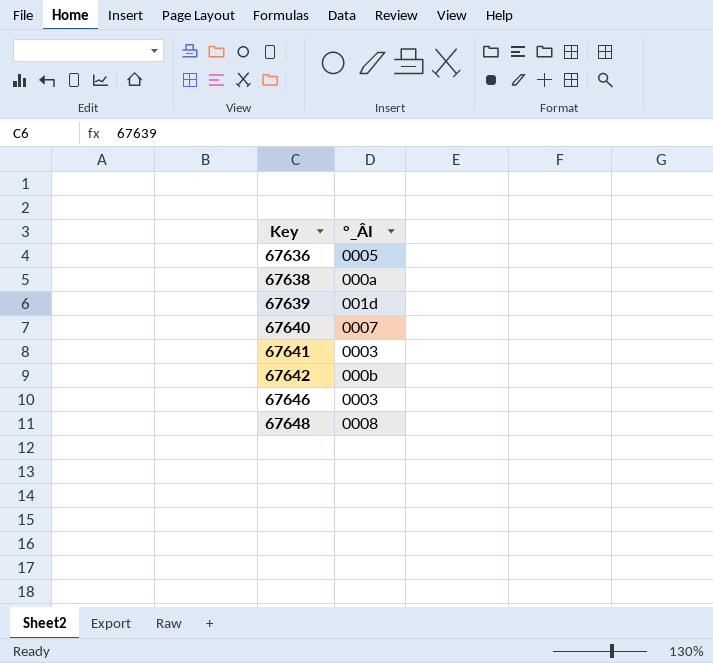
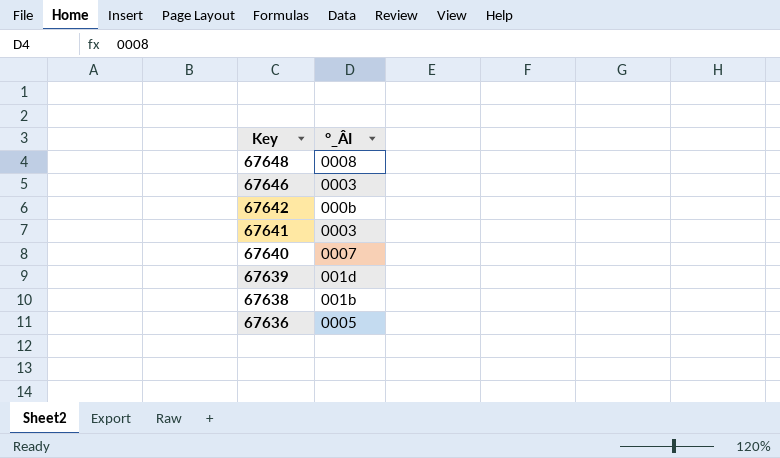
row order: Key ascending -> Key descending
67638 | °_ÂI: 000a -> 001b

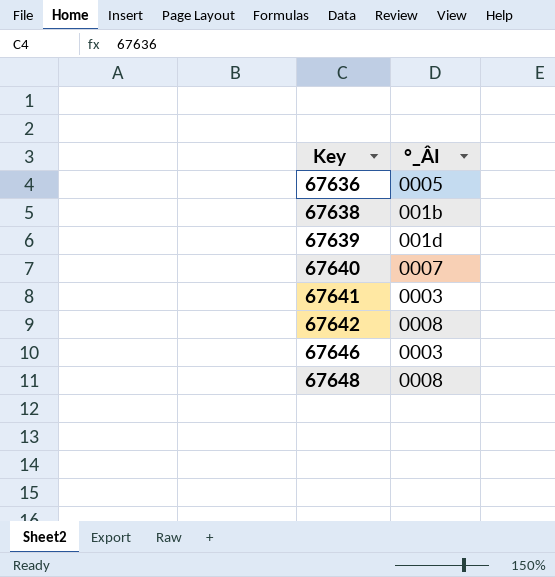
row order: Key descending -> Key ascending
67642 | °_ÂI: 000b -> 0008

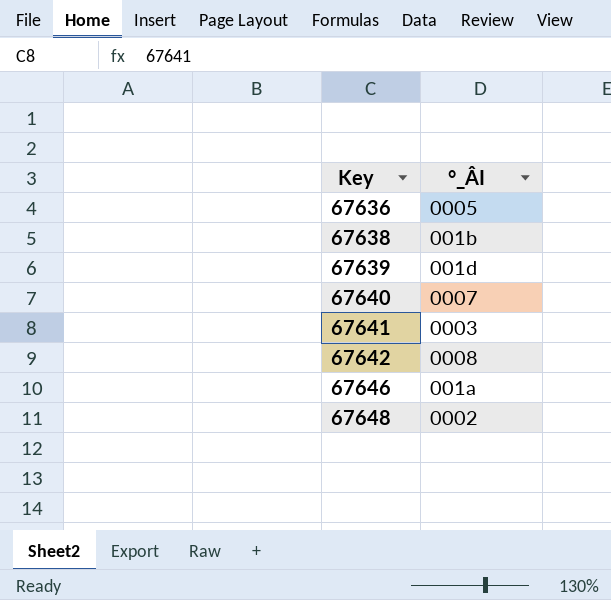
67646 | °_ÂI: 0003 -> 001a
67648 | °_ÂI: 0008 -> 0002

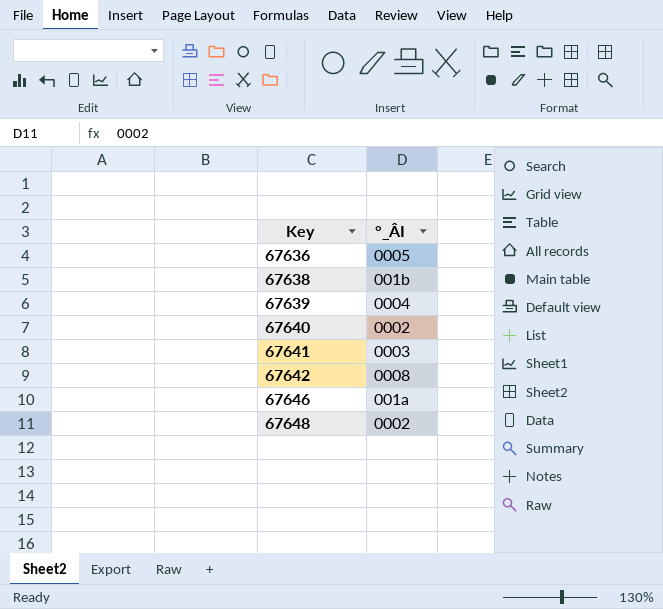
67639 | °_ÂI: 001d -> 0004
67640 | °_ÂI: 0007 -> 0002

